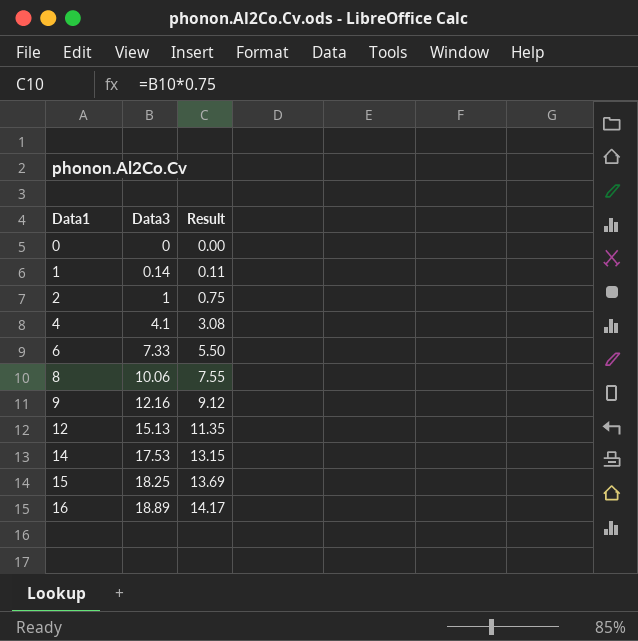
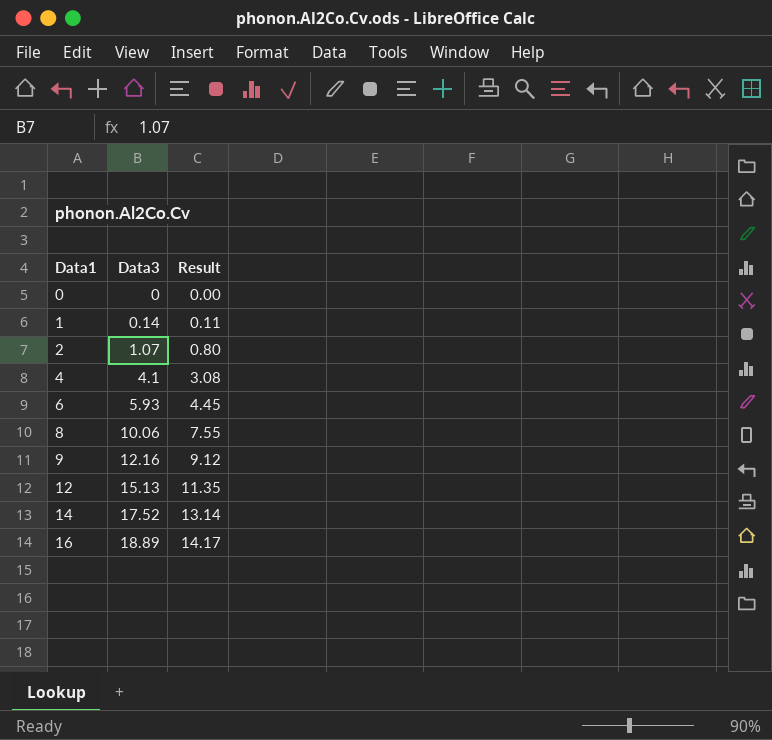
row 15: 18.25 | 13.69 -> none
2 | Data3: 1 -> 1.07
2 | Result: 0.75 -> 0.80
6 | Data3: 7.33 -> 5.93
6 | Result: 5.50 -> 4.45
14 | Data3: 17.53 -> 17.52
14 | Result: 13.15 -> 13.14

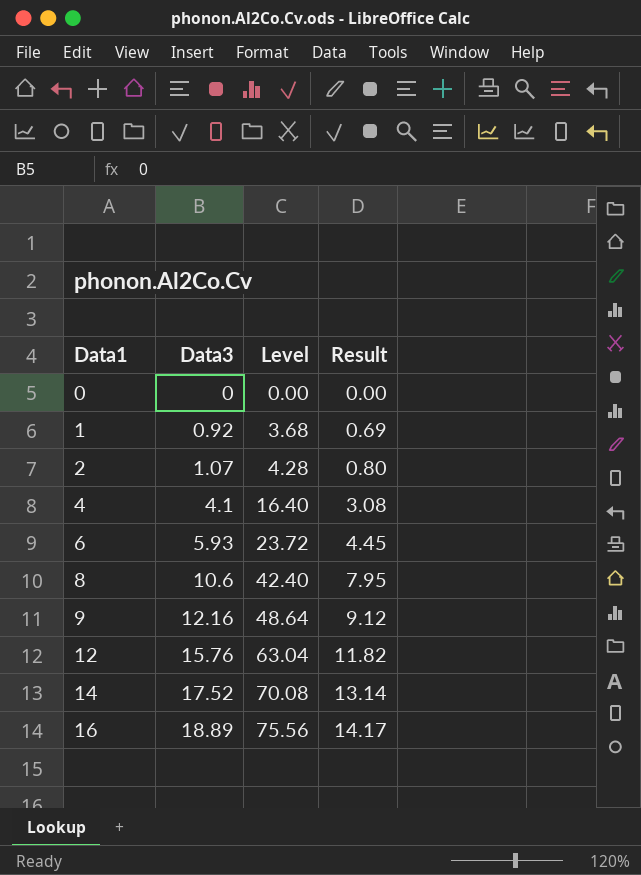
column Level | formula: none -> [Data3] * 4
1 | Data3: 0.14 -> 0.92
1 | Result: 0.11 -> 0.69
8 | Data3: 10.06 -> 10.6
8 | Result: 7.55 -> 7.95
12 | Data3: 15.13 -> 15.76
12 | Result: 11.35 -> 11.82

